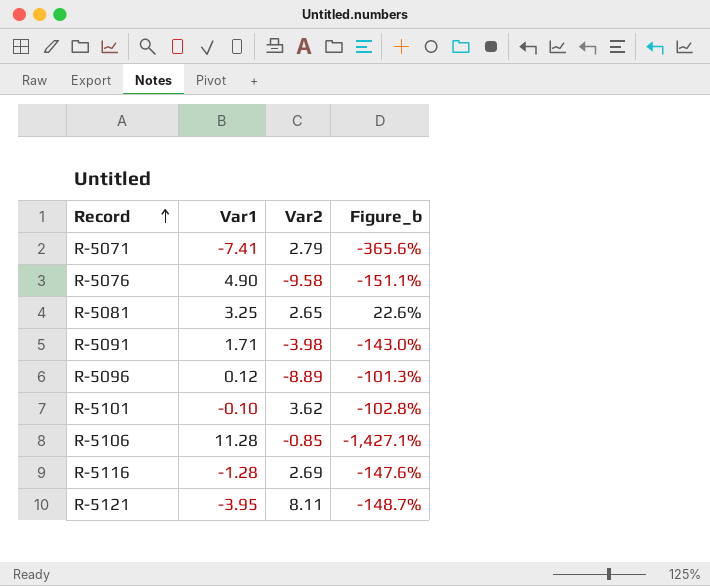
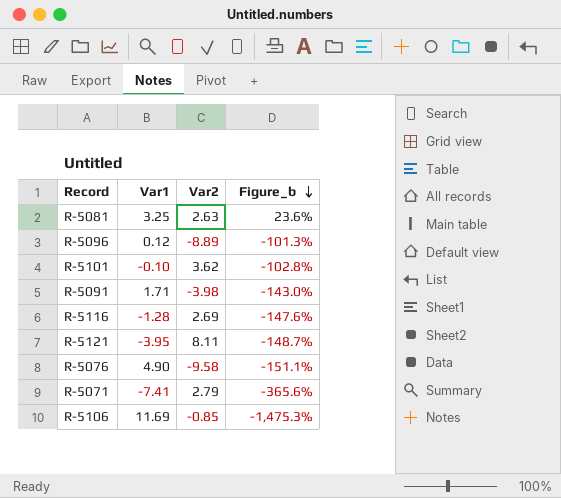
row order: Record ascending -> Figure_b descending
R-5081 | Var2: 2.65 -> 2.63
R-5081 | Figure_b: 22.6% -> 23.6%
R-5106 | Var1: 11.28 -> 11.69
R-5106 | Figure_b: -1,427.1% -> -1,475.3%

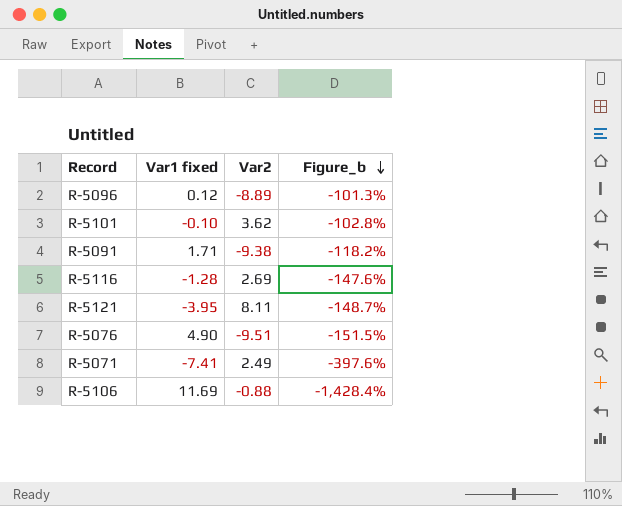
column name: Var1 -> Var1 fixed
row R-5081: 3.25 | 2.63 | 23.6% -> none
R-5091 | Var2: -3.98 -> -9.38
R-5091 | Figure_b: -143.0% -> -118.2%
R-5076 | Var2: -9.58 -> -9.51
R-5076 | Figure_b: -151.1% -> -151.5%
R-5071 | Var2: 2.79 -> 2.49
R-5071 | Figure_b: -365.6% -> -397.6%
R-5106 | Var2: -0.85 -> -0.88
R-5106 | Figure_b: -1,475.3% -> -1,428.4%

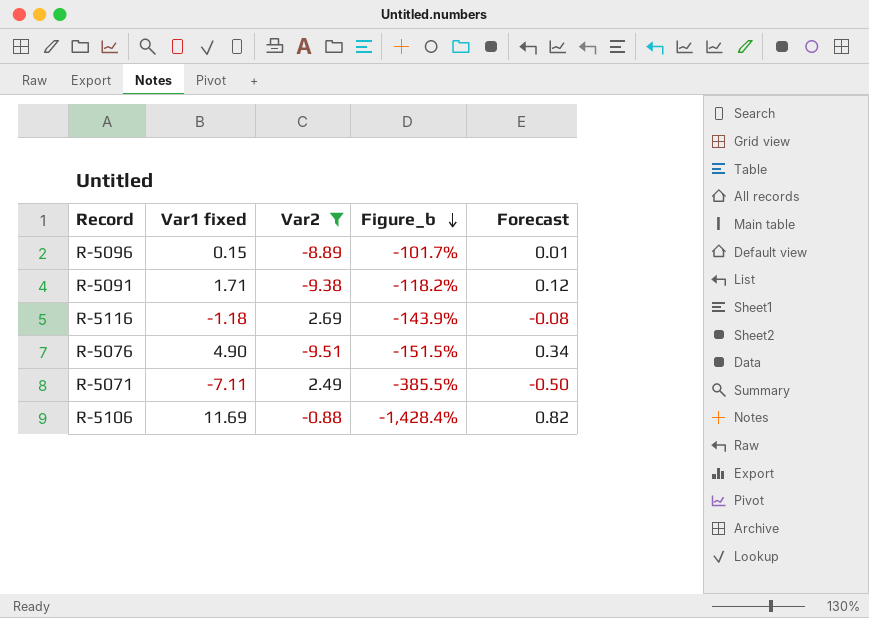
filter: none -> Var2 <= 2.69
column Forecast | formula: none -> [Var1 fixed] * 0.07
R-5096 | Var1 fixed: 0.12 -> 0.15
R-5096 | Figure_b: -101.3% -> -101.7%
R-5116 | Var1 fixed: -1.28 -> -1.18
R-5116 | Figure_b: -147.6% -> -143.9%
R-5071 | Var1 fixed: -7.41 -> -7.11
R-5071 | Figure_b: -397.6% -> -385.5%

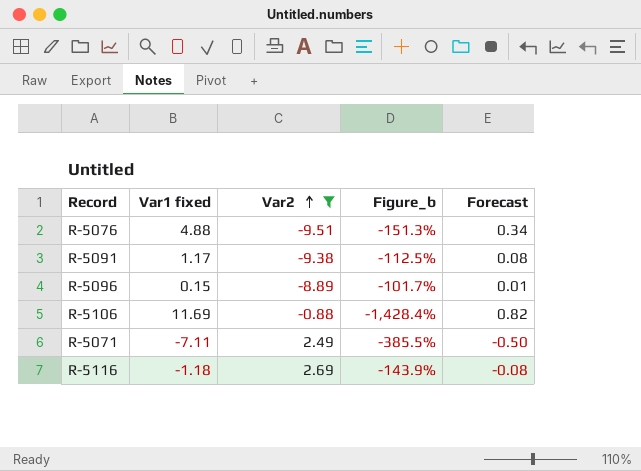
row order: Figure_b descending -> Var2 ascending
R-5076 | Var1 fixed: 4.90 -> 4.88
R-5076 | Figure_b: -151.5% -> -151.3%
R-5091 | Var1 fixed: 1.71 -> 1.17
R-5091 | Figure_b: -118.2% -> -112.5%
R-5091 | Forecast: 0.12 -> 0.08

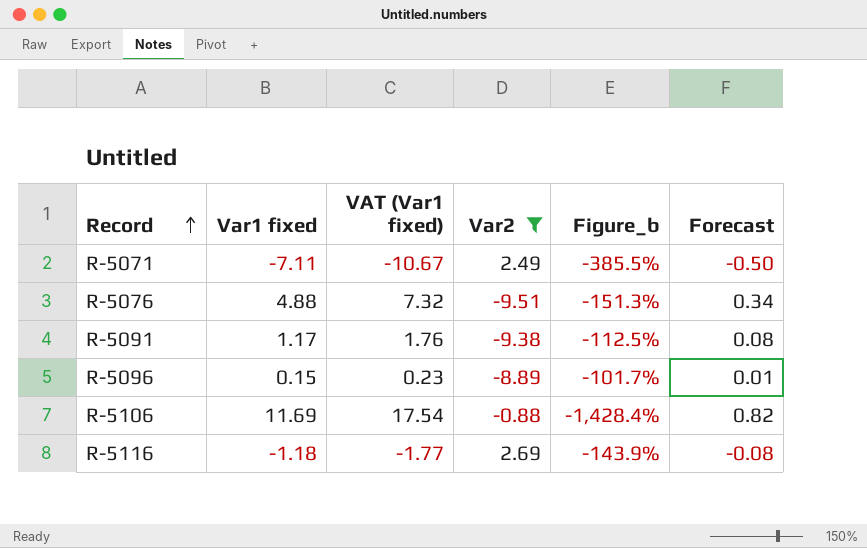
row order: Var2 ascending -> Record ascending
column VAT (Var1 fixed) | formula: none -> [Var1 fixed] * 1.5

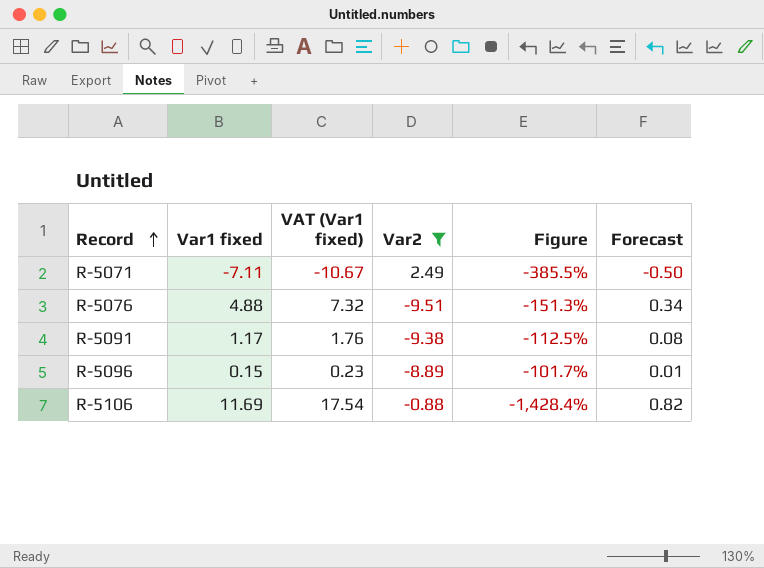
column name: Figure_b -> Figure
row R-5116: -1.18 | -1.77 | 2.69 | -143.9% | -0.08 -> none

